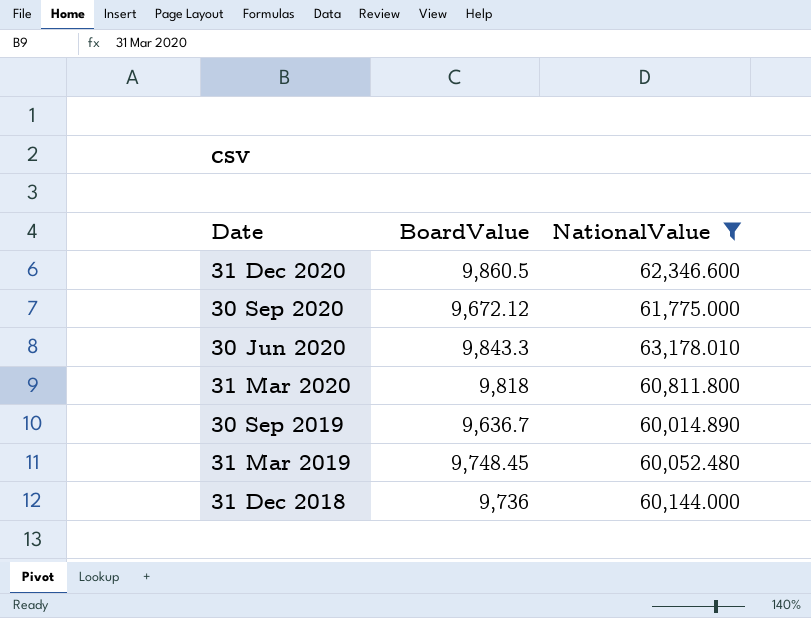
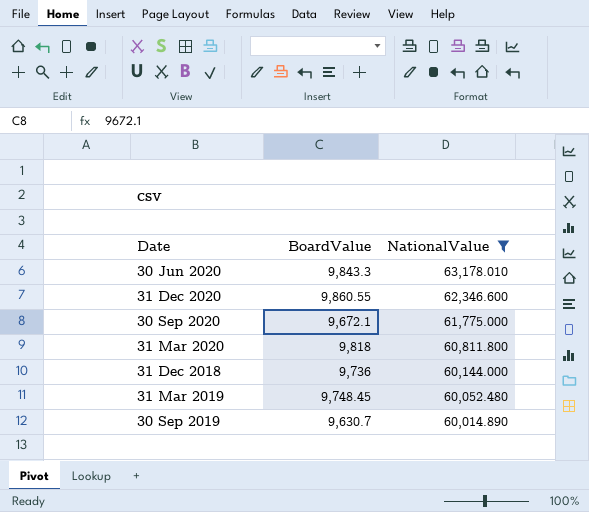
row order: Date descending -> NationalValue descending
31 Dec 2020 | BoardValue: 9,860.5 -> 9,860.55
30 Sep 2020 | BoardValue: 9,672.12 -> 9,672.1
30 Sep 2019 | BoardValue: 9,636.7 -> 9,630.7

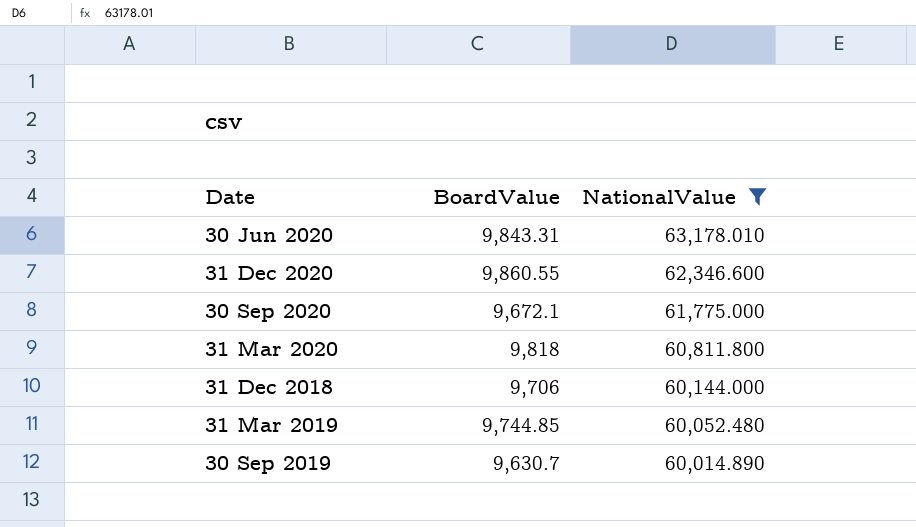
30 Jun 2020 | BoardValue: 9,843.3 -> 9,843.31
31 Dec 2018 | BoardValue: 9,736 -> 9,706
31 Mar 2019 | BoardValue: 9,748.45 -> 9,744.85

